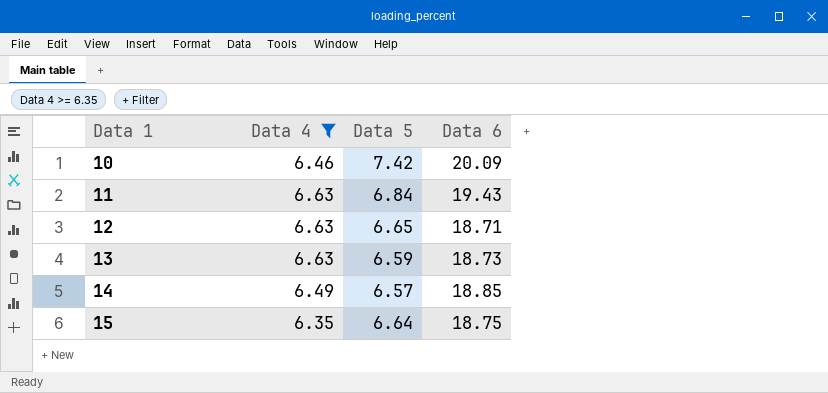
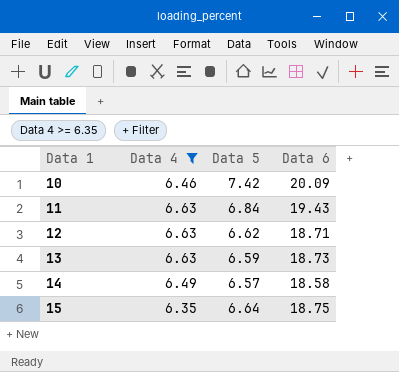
12 | Data 5: 6.65 -> 6.62
14 | Data 6: 18.85 -> 18.58

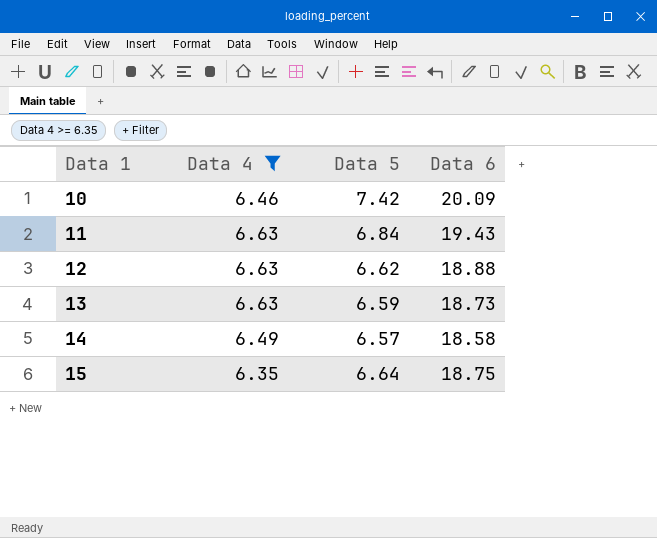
12 | Data 6: 18.71 -> 18.88

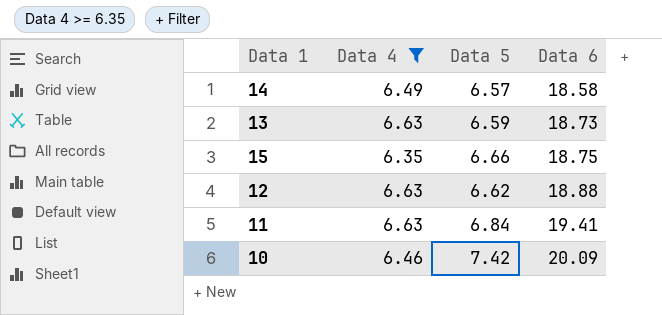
row order: Data 1 ascending -> Data 6 ascending
15 | Data 5: 6.64 -> 6.66
11 | Data 6: 19.43 -> 19.41

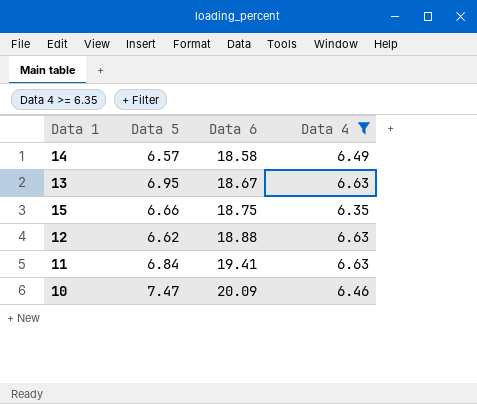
column Data 4 | position: 2 -> 4
13 | Data 5: 6.59 -> 6.95
13 | Data 6: 18.73 -> 18.67
10 | Data 5: 7.42 -> 7.47

